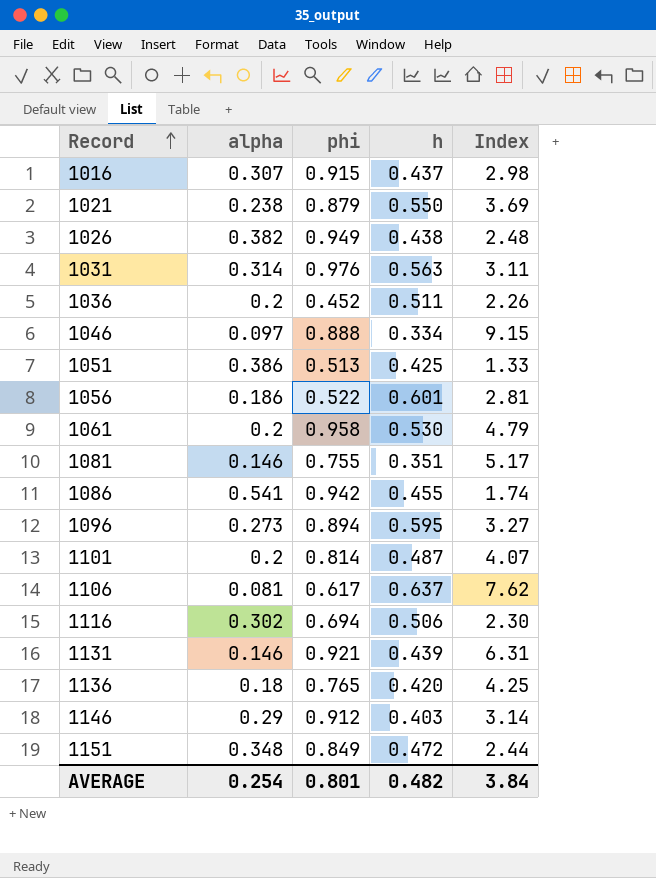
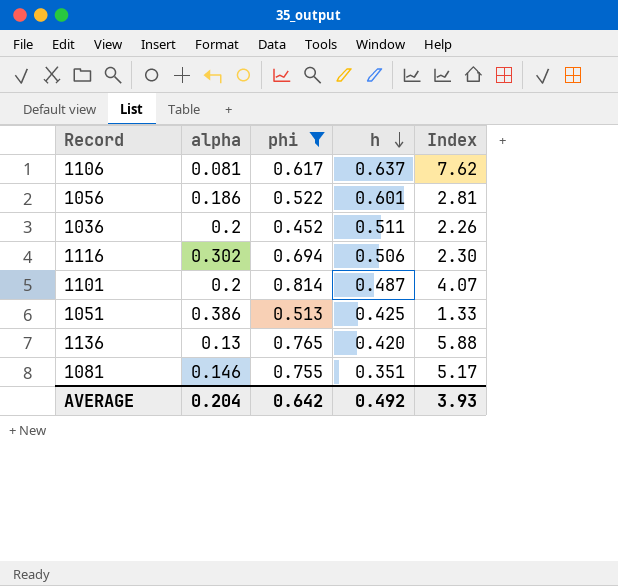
filter: none -> phi <= 0.814
row order: Record ascending -> h descending
1136 | alpha: 0.18 -> 0.13
1136 | Index: 4.25 -> 5.88
AVERAGE | alpha: 0.254 -> 0.204
AVERAGE | phi: 0.801 -> 0.642
AVERAGE | h: 0.482 -> 0.492
AVERAGE | Index: 3.84 -> 3.93

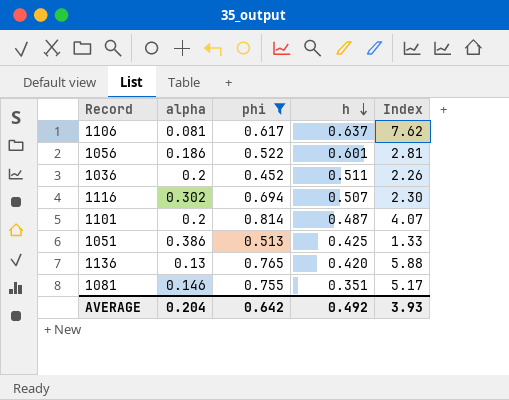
1116 | h: 0.506 -> 0.507

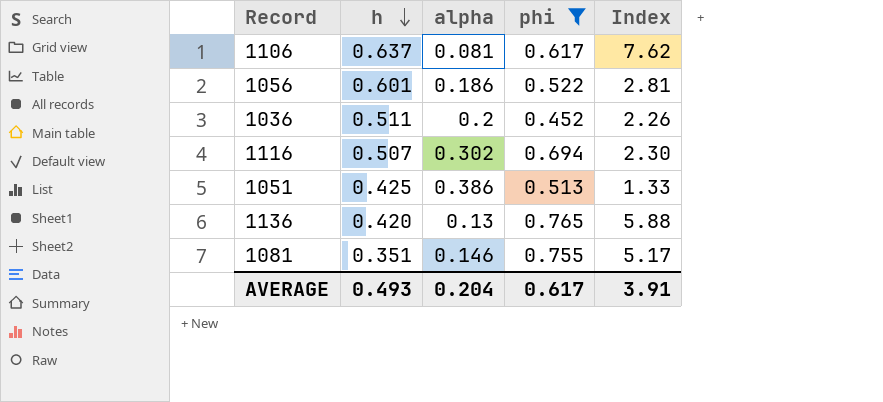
column h | position: 4 -> 2
row 1101: 0.2 | 0.814 | 0.487 | 4.07 -> none
AVERAGE | h: 0.492 -> 0.493
AVERAGE | phi: 0.642 -> 0.617
AVERAGE | Index: 3.93 -> 3.91

